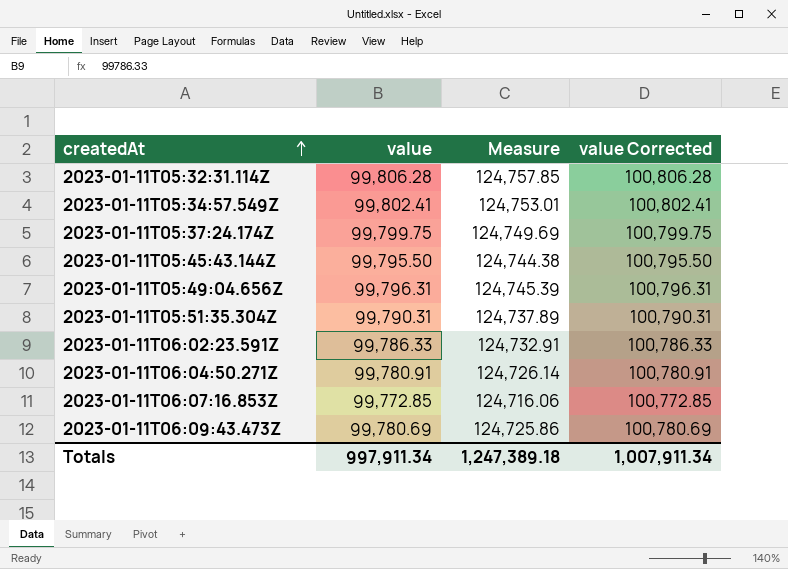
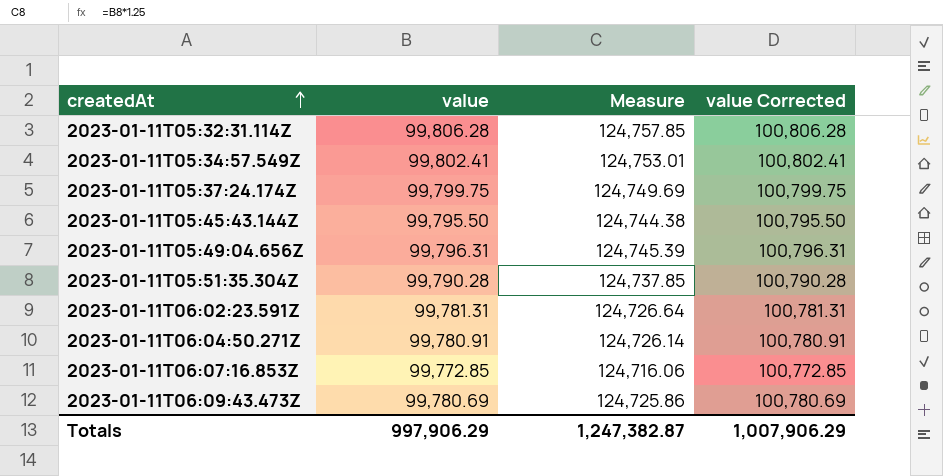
2023-01-11T05:51:35.304Z | value: 99,790.31 -> 99,790.28
2023-01-11T05:51:35.304Z | Measure: 124,737.89 -> 124,737.85
2023-01-11T05:51:35.304Z | value Corrected: 100,790.31 -> 100,790.28
2023-01-11T06:02:23.591Z | value: 99,786.33 -> 99,781.31
2023-01-11T06:02:23.591Z | Measure: 124,732.91 -> 124,726.64
2023-01-11T06:02:23.591Z | value Corrected: 100,786.33 -> 100,781.31
Totals | value: 997,911.34 -> 997,906.29
Totals | Measure: 1,247,389.18 -> 1,247,382.87
Totals | value Corrected: 1,007,911.34 -> 1,007,906.29

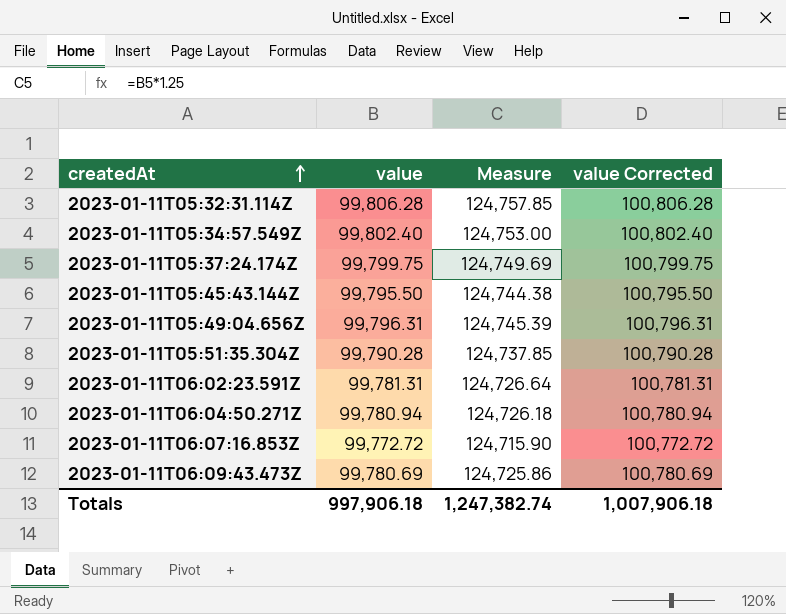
2023-01-11T05:34:57.549Z | value: 99,802.41 -> 99,802.40
2023-01-11T05:34:57.549Z | Measure: 124,753.01 -> 124,753.00
2023-01-11T05:34:57.549Z | value Corrected: 100,802.41 -> 100,802.40
2023-01-11T06:04:50.271Z | value: 99,780.91 -> 99,780.94
2023-01-11T06:04:50.271Z | Measure: 124,726.14 -> 124,726.18
2023-01-11T06:04:50.271Z | value Corrected: 100,780.91 -> 100,780.94
2023-01-11T06:07:16.853Z | value: 99,772.85 -> 99,772.72
2023-01-11T06:07:16.853Z | Measure: 124,716.06 -> 124,715.90
2023-01-11T06:07:16.853Z | value Corrected: 100,772.85 -> 100,772.72
Totals | value: 997,906.29 -> 997,906.18
Totals | Measure: 1,247,382.87 -> 1,247,382.74
Totals | value Corrected: 1,007,906.29 -> 1,007,906.18

